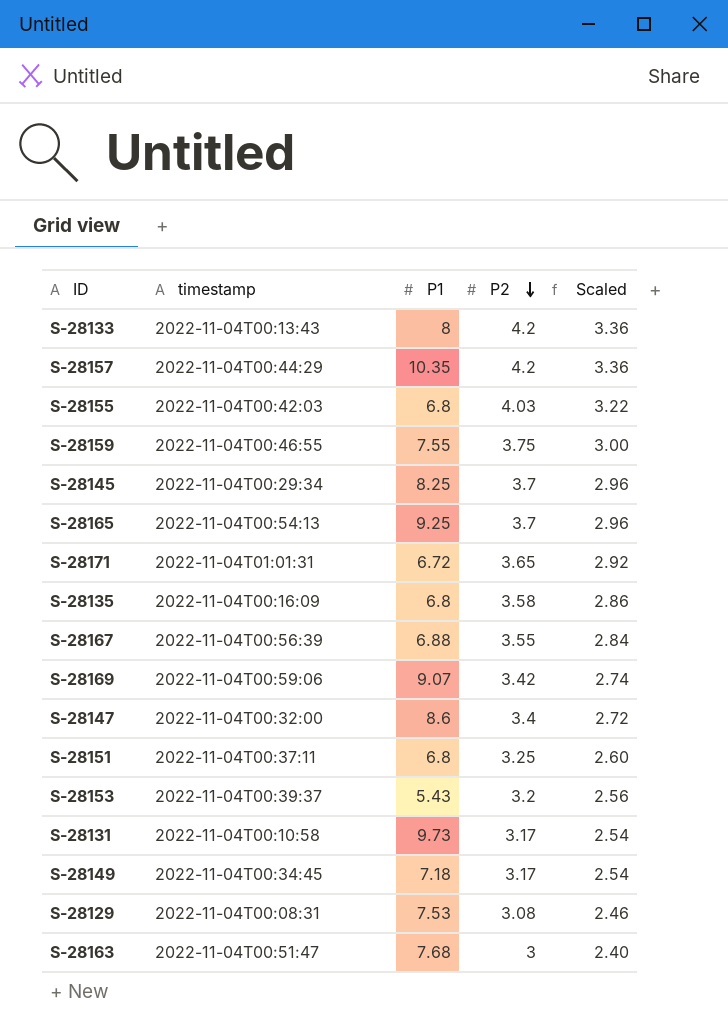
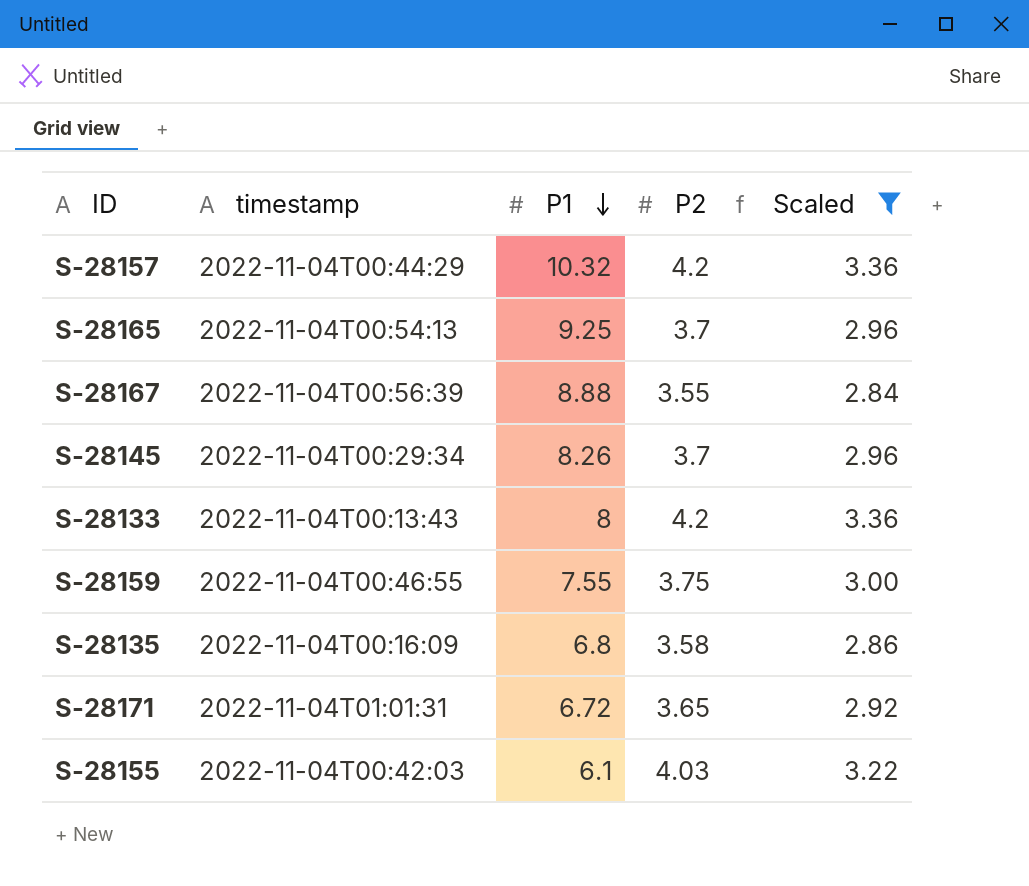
filter: none -> Scaled >= 2.84
row order: P2 descending -> P1 descending
S-28157 | P1: 10.35 -> 10.32
S-28167 | P1: 6.88 -> 8.88
S-28145 | P1: 8.25 -> 8.26
S-28155 | P1: 6.8 -> 6.1

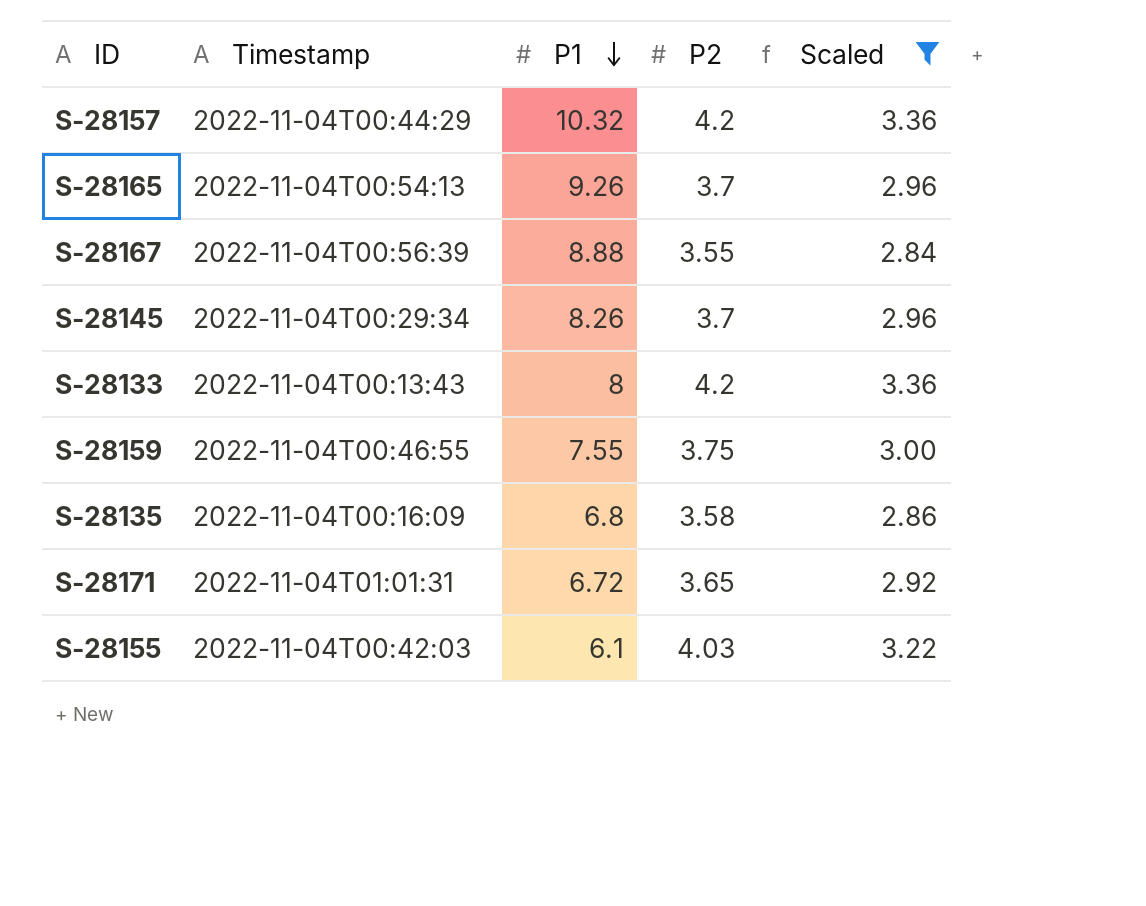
column name: timestamp -> Timestamp
S-28165 | P1: 9.25 -> 9.26

